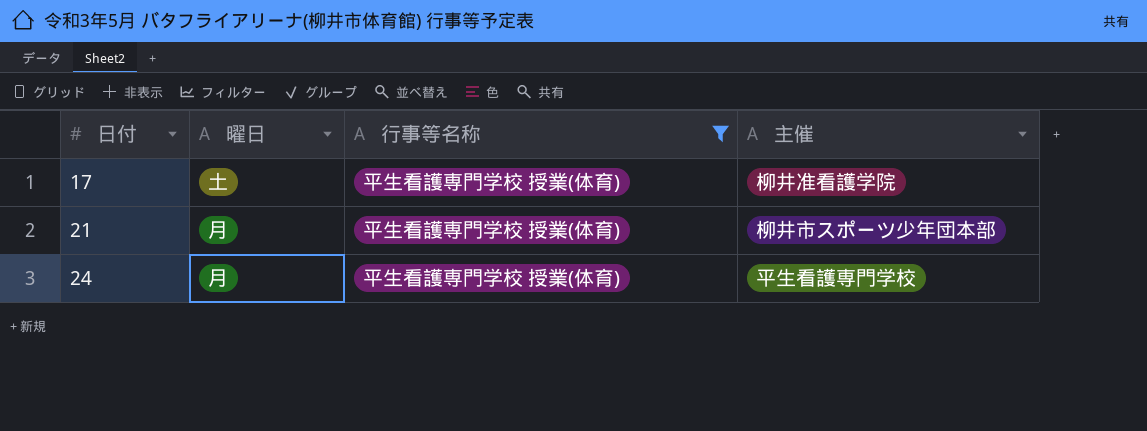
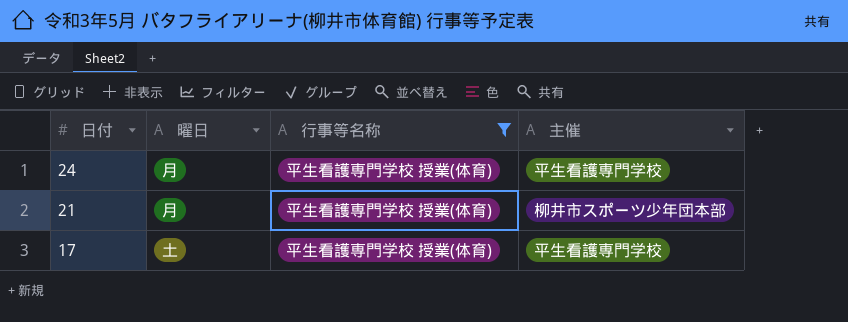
row order: 日付 ascending -> 日付 descending
17 | 主催: 柳井准看護学院 -> 平生看護専門学校

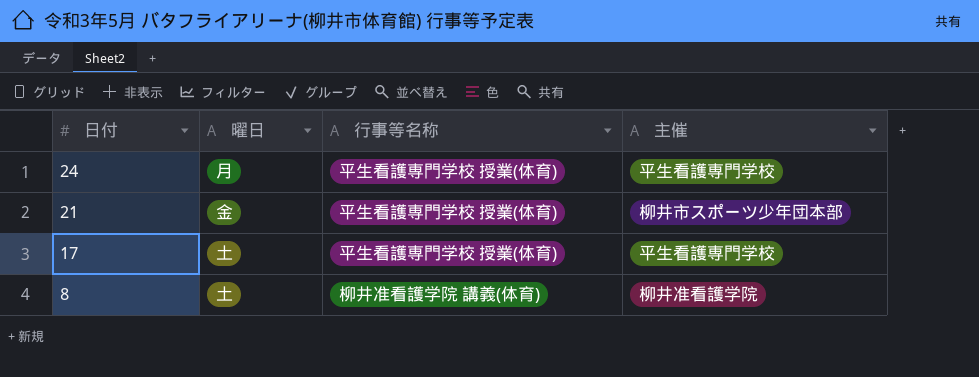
filter: 行事等名称 = 平生看護専門学校 授業(体育) -> none
21 | 曜日: 月 -> 金

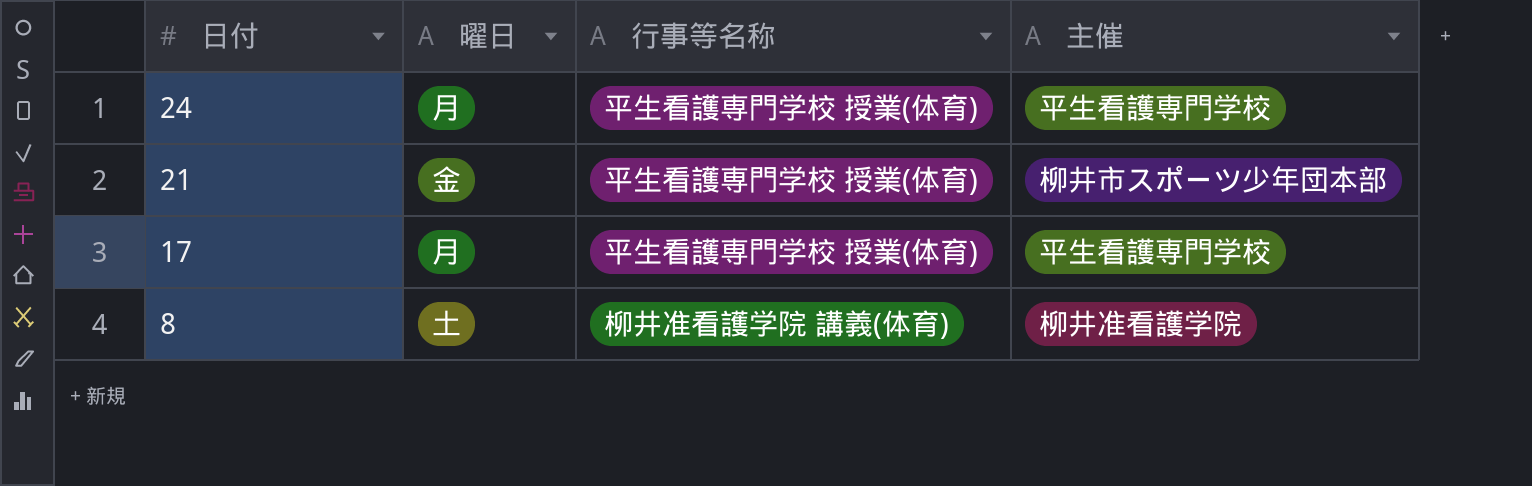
17 | 曜日: 土 -> 月

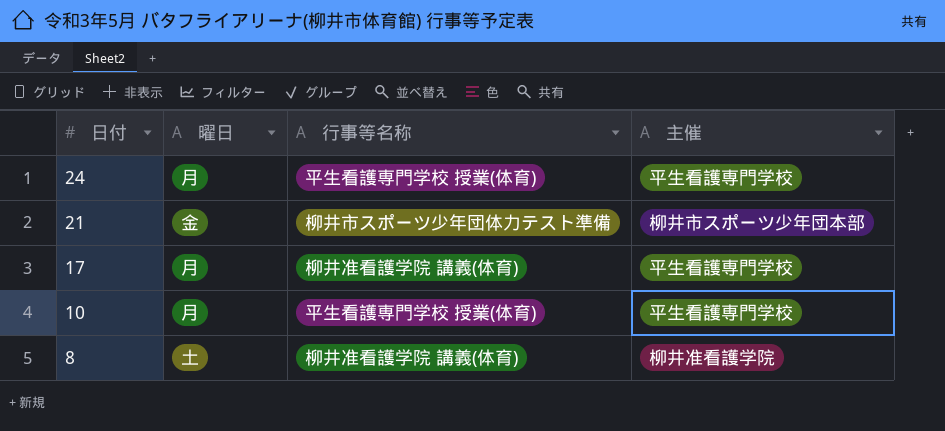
21 | 行事等名称: 平生看護専門学校 授業(体育) -> 柳井市スポーツ少年団体力テスト準備
17 | 行事等名称: 平生看護専門学校 授業(体育) -> 柳井准看護学院 講義(体育)
row 10: none -> 月 | 平生看護専門学校 授業(体育) | 平生看護専門学校

